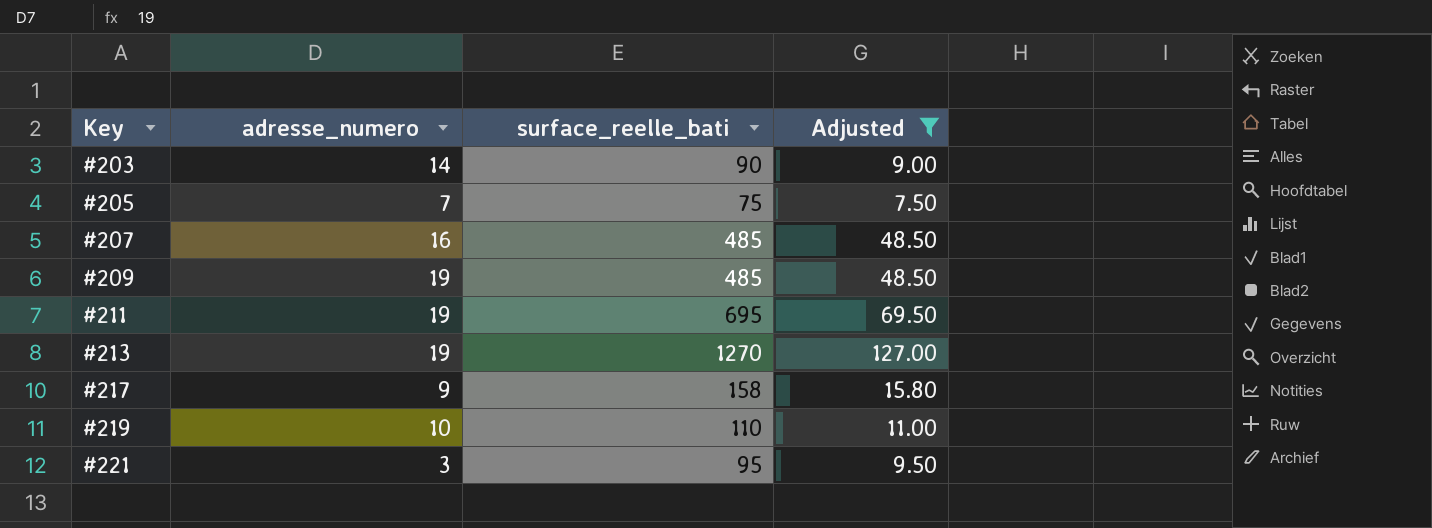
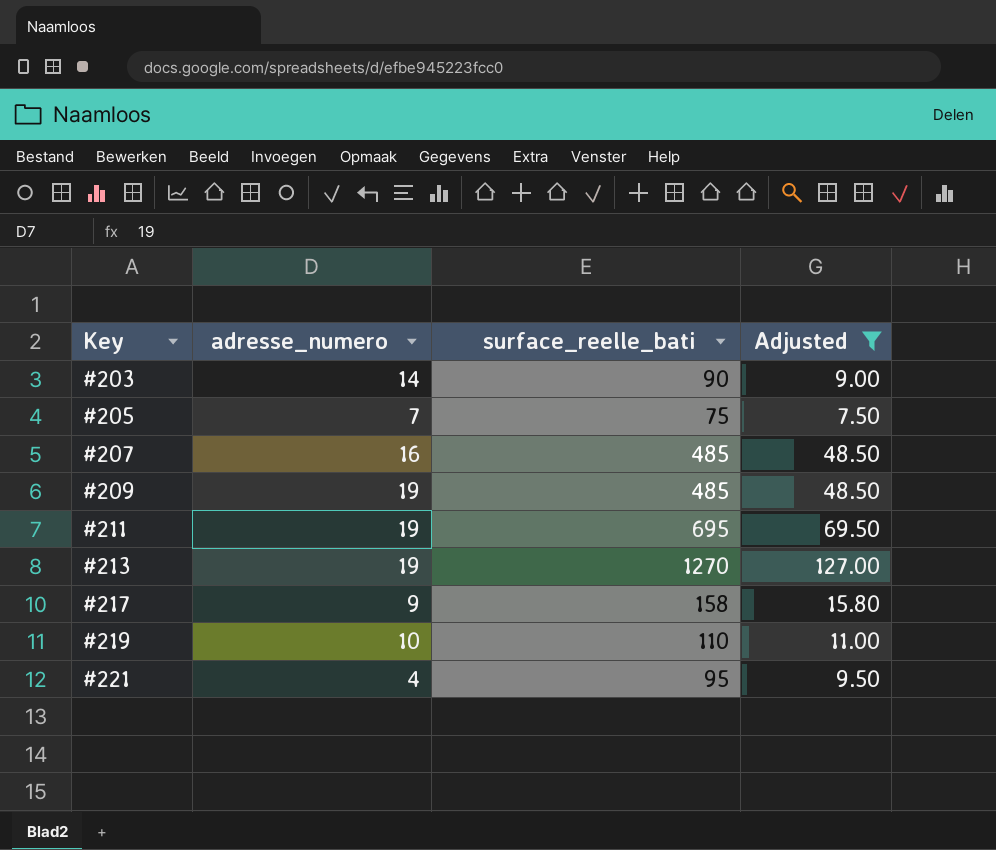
#221 | adresse_numero: 3 -> 4

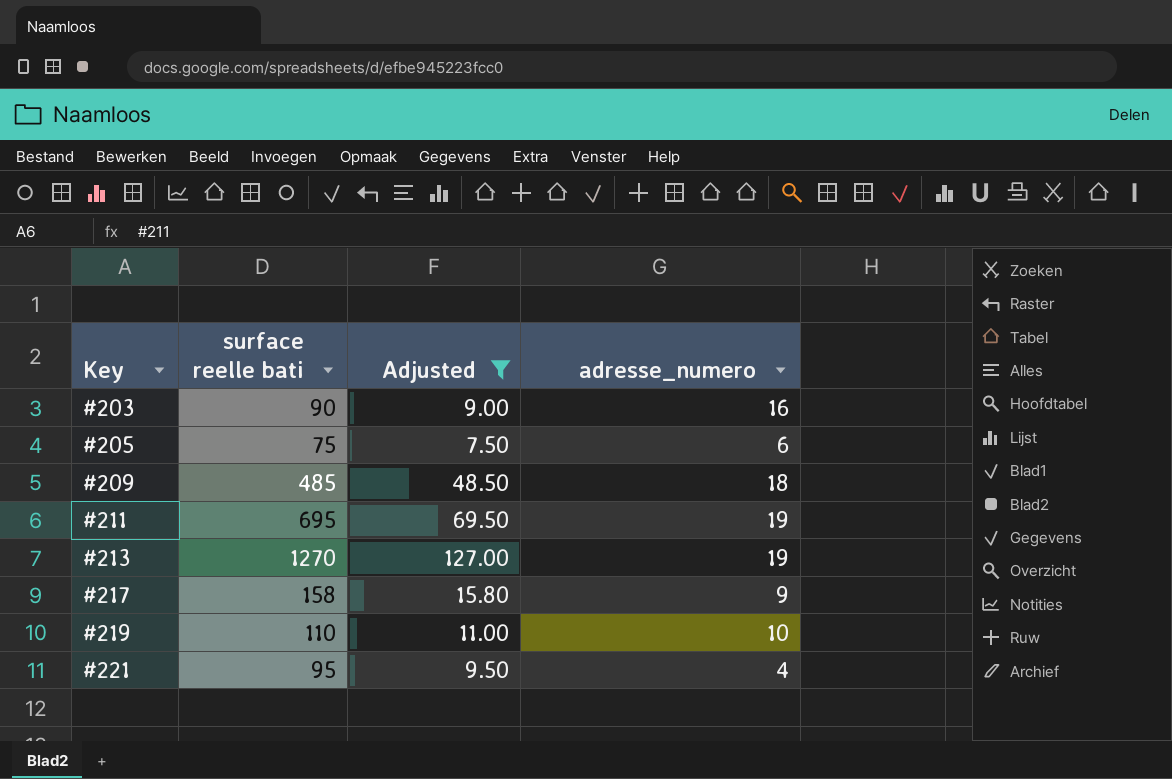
column name: surface_reelle_bati -> surface reelle bati
column adresse_numero | position: 2 -> 4
row #207: 16 | 485 | 48.50 -> none
#203 | adresse_numero: 14 -> 16
#205 | adresse_numero: 7 -> 6
#209 | adresse_numero: 19 -> 18

